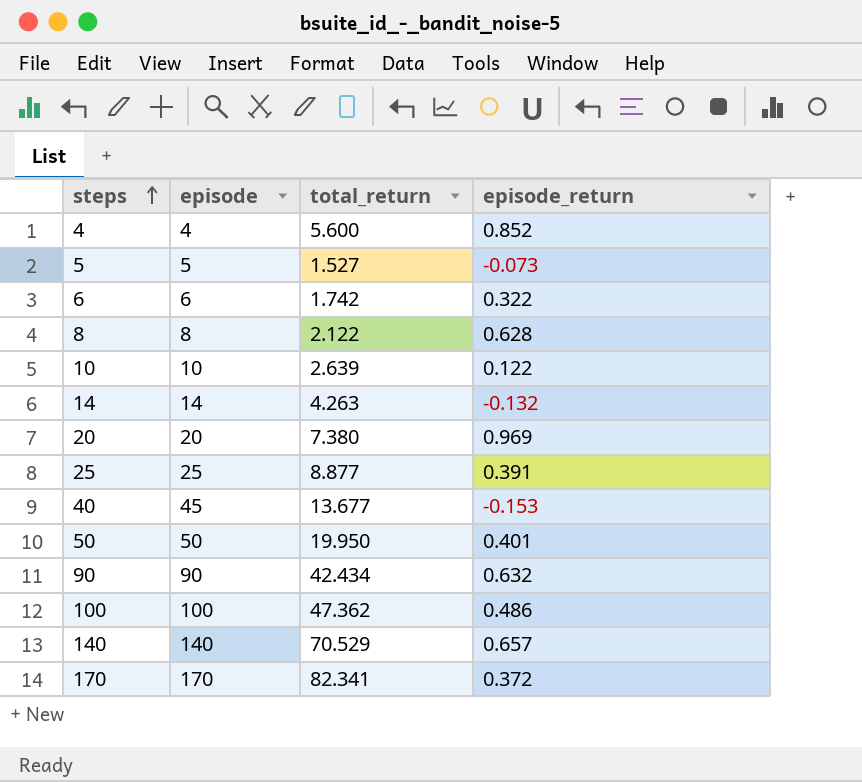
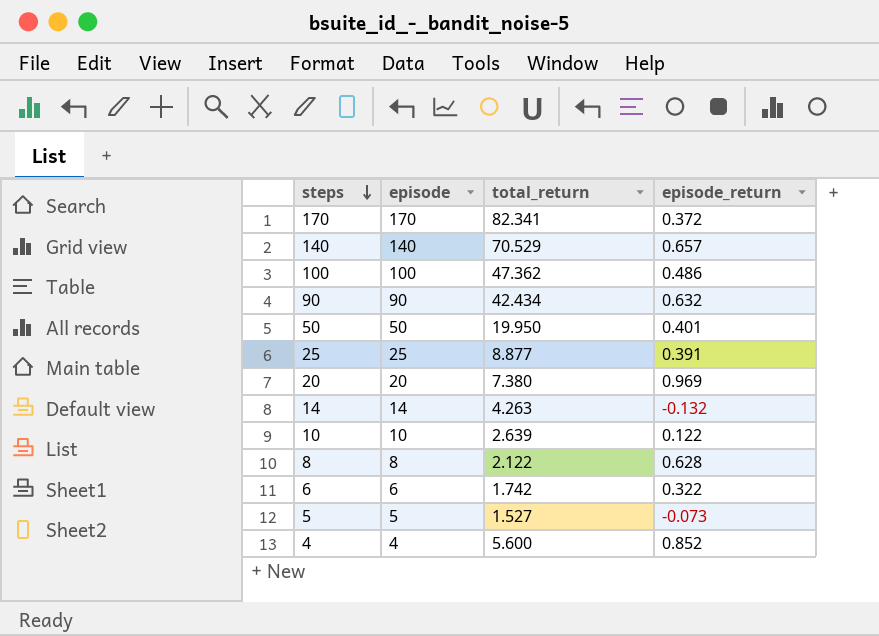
row order: steps ascending -> steps descending
row 40: 45 | 13.677 | -0.153 -> none

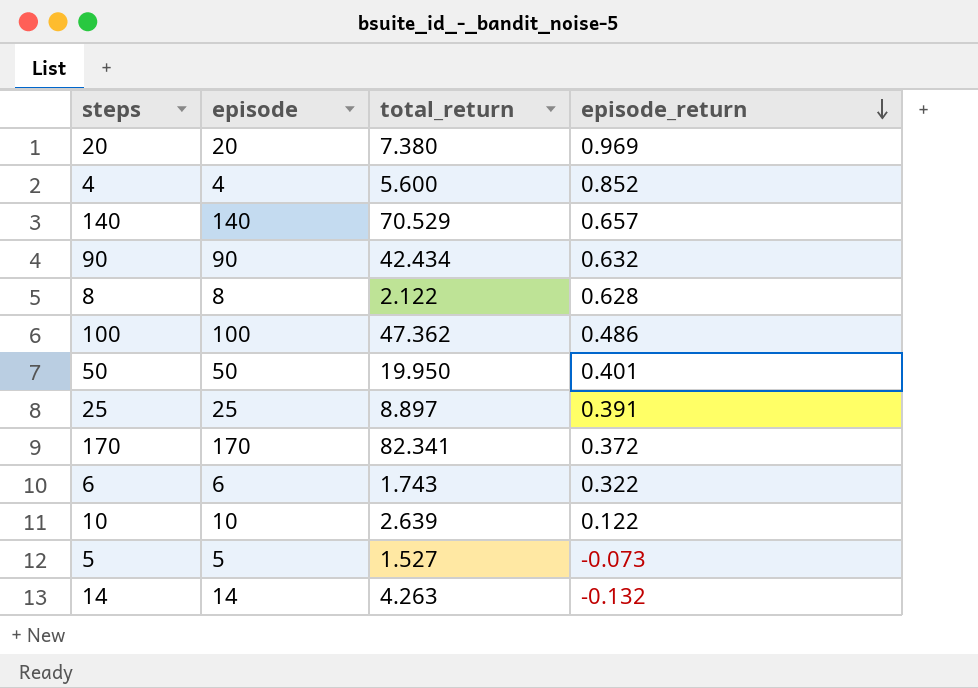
row order: steps descending -> episode_return descending
25 | total_return: 8.877 -> 8.897
6 | total_return: 1.742 -> 1.743

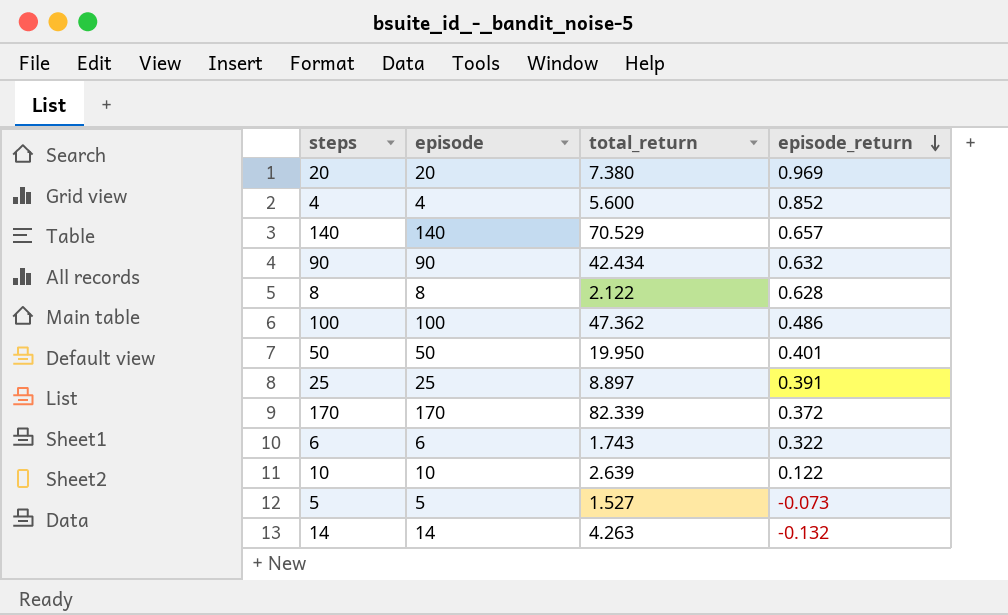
170 | total_return: 82.341 -> 82.339

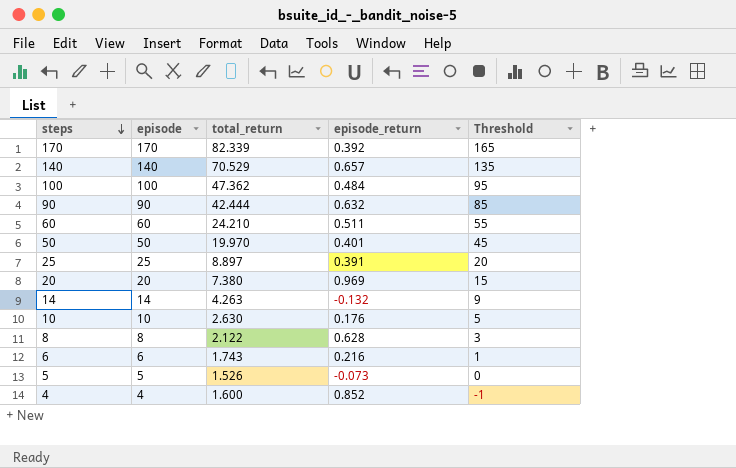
row order: episode_return descending -> steps descending
column Threshold | formula: none -> [episode] - 5
170 | episode_return: 0.372 -> 0.392
100 | episode_return: 0.486 -> 0.484
90 | total_return: 42.434 -> 42.444
row 60: none -> 60 | 24.210 | 0.511 | 55
50 | total_return: 19.950 -> 19.970
10 | total_return: 2.639 -> 2.630
10 | episode_return: 0.122 -> 0.176
6 | episode_return: 0.322 -> 0.216
5 | total_return: 1.527 -> 1.526
4 | total_return: 5.600 -> 1.600

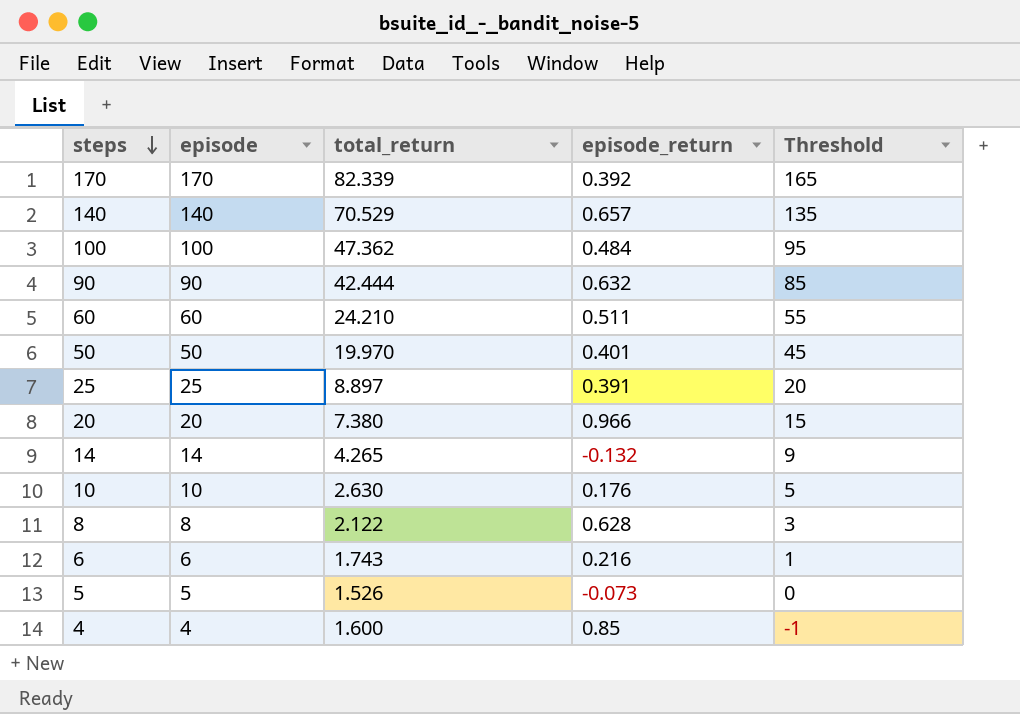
20 | episode_return: 0.969 -> 0.966
14 | total_return: 4.263 -> 4.265
4 | episode_return: 0.852 -> 0.85

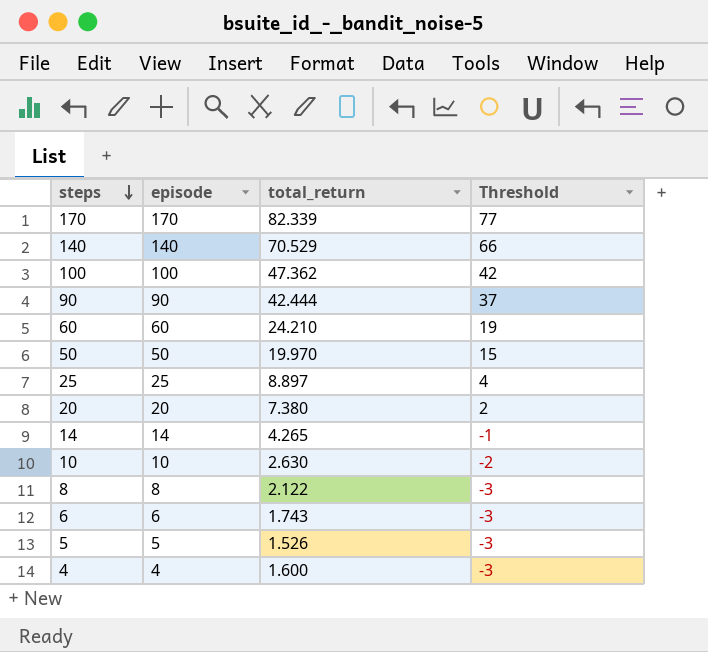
column episode_return | position: 4 -> none
column Threshold | formula: [episode] - 5 -> [total_return] - 5

